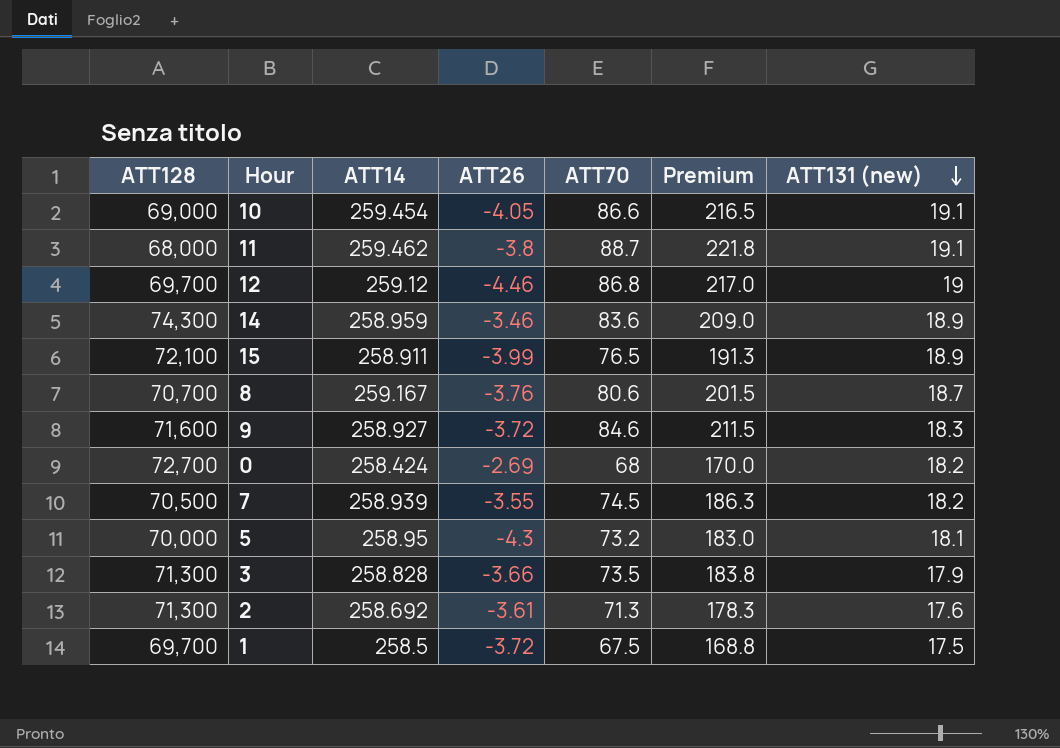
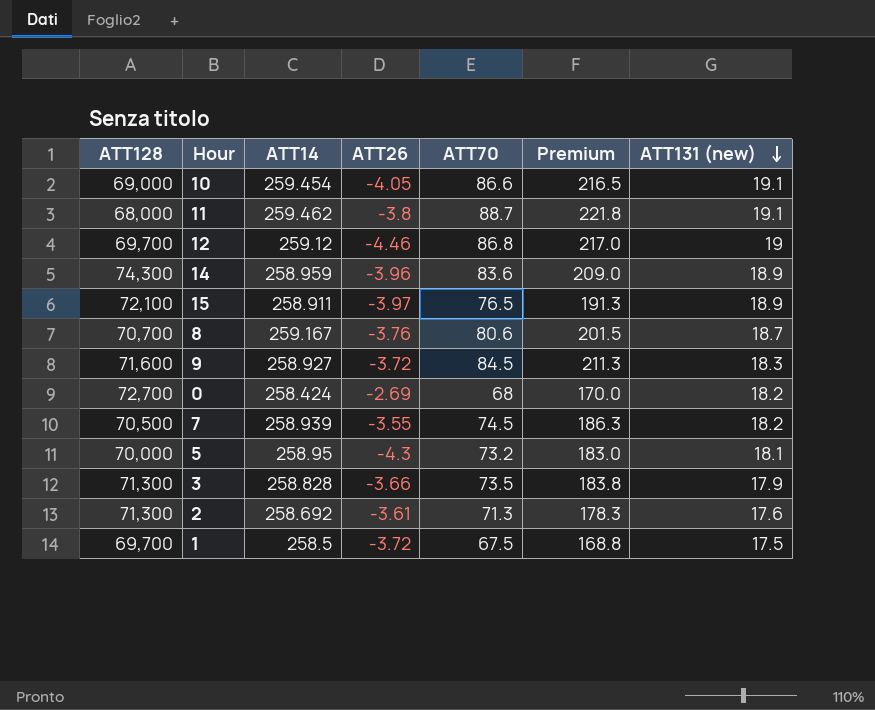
14 | ATT26: -3.46 -> -3.96
15 | ATT26: -3.99 -> -3.97
9 | ATT70: 84.6 -> 84.5
9 | Premium: 211.5 -> 211.3

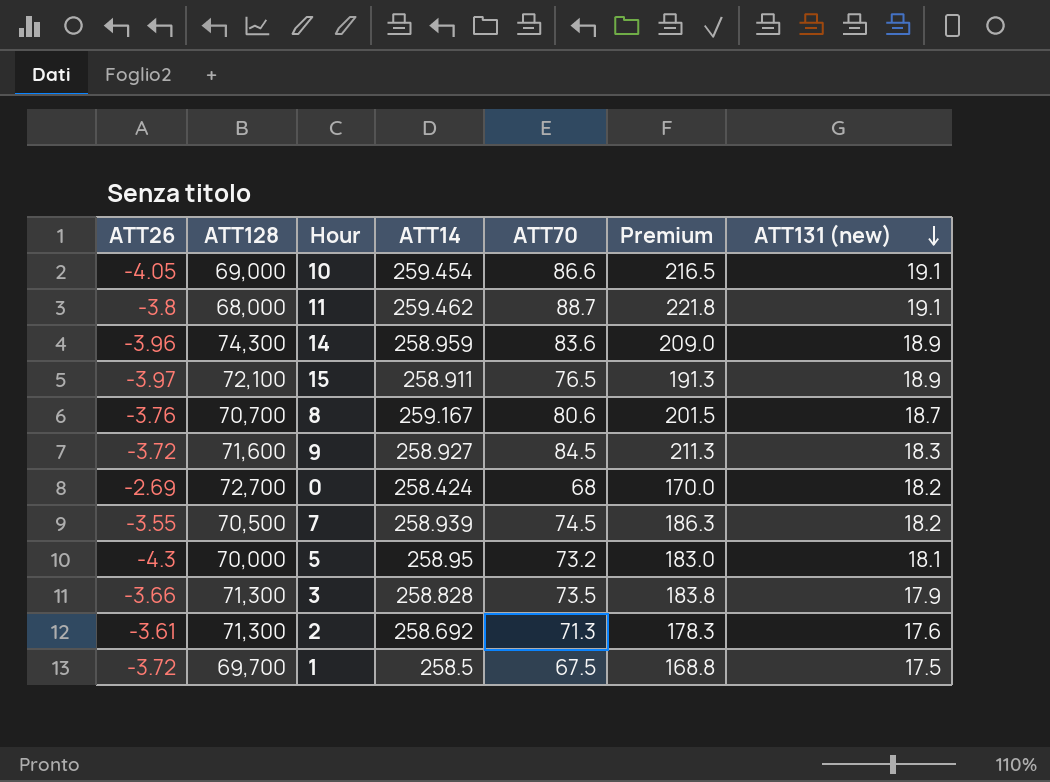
column ATT26 | position: 4 -> 1
row 12: 69,700 | 259.12 | -4.46 | 86.8 | 217.0 | 19 -> none

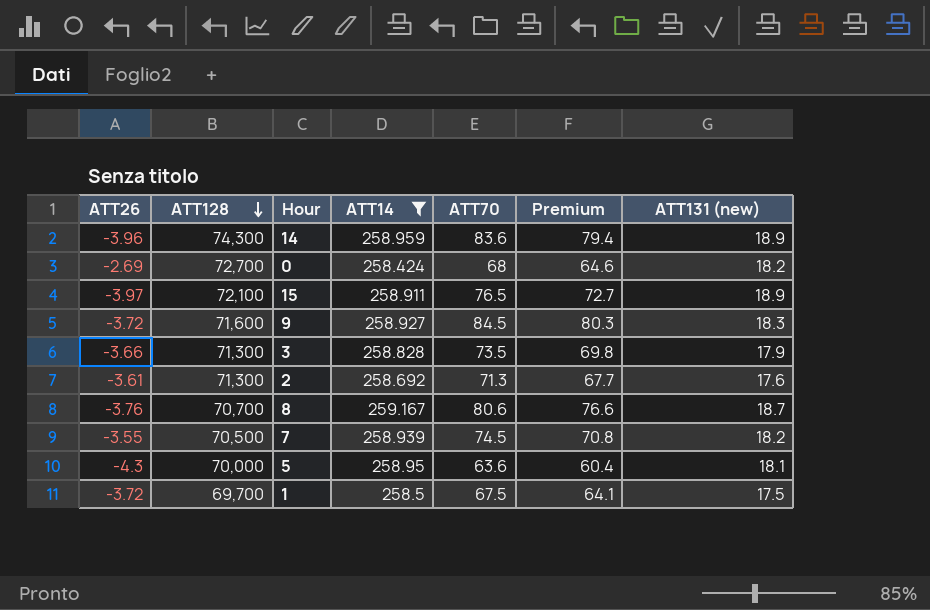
filter: none -> ATT14 <= 259.167
row order: ATT131 (new) descending -> ATT128 descending
column Premium | formula: [ATT70] * 2.5 -> [ATT70] * 0.95
5 | ATT70: 73.2 -> 63.6

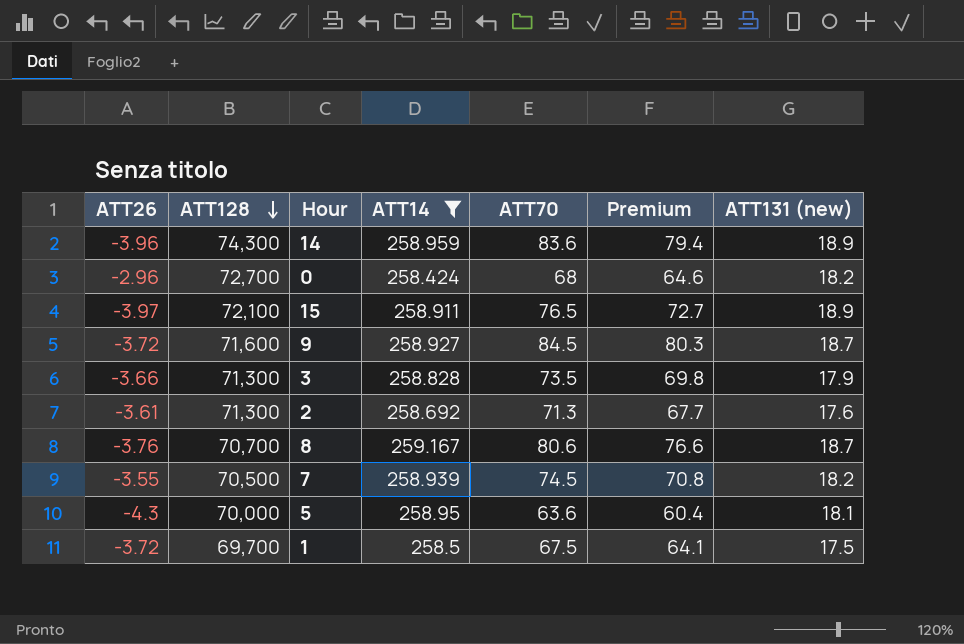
0 | ATT26: -2.69 -> -2.96
9 | ATT131 (new): 18.3 -> 18.7

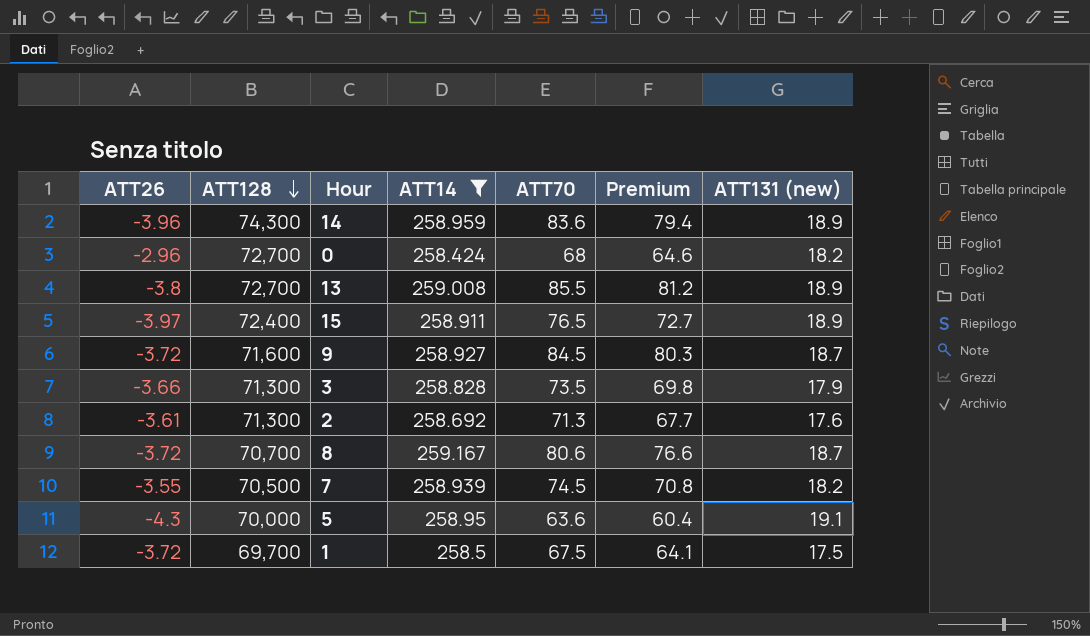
row 13: none -> -3.8 | 72,700 | 259.008 | 85.5 | 81.2 | 18.9
15 | ATT128: 72,100 -> 72,400
8 | ATT26: -3.76 -> -3.72
5 | ATT131 (new): 18.1 -> 19.1

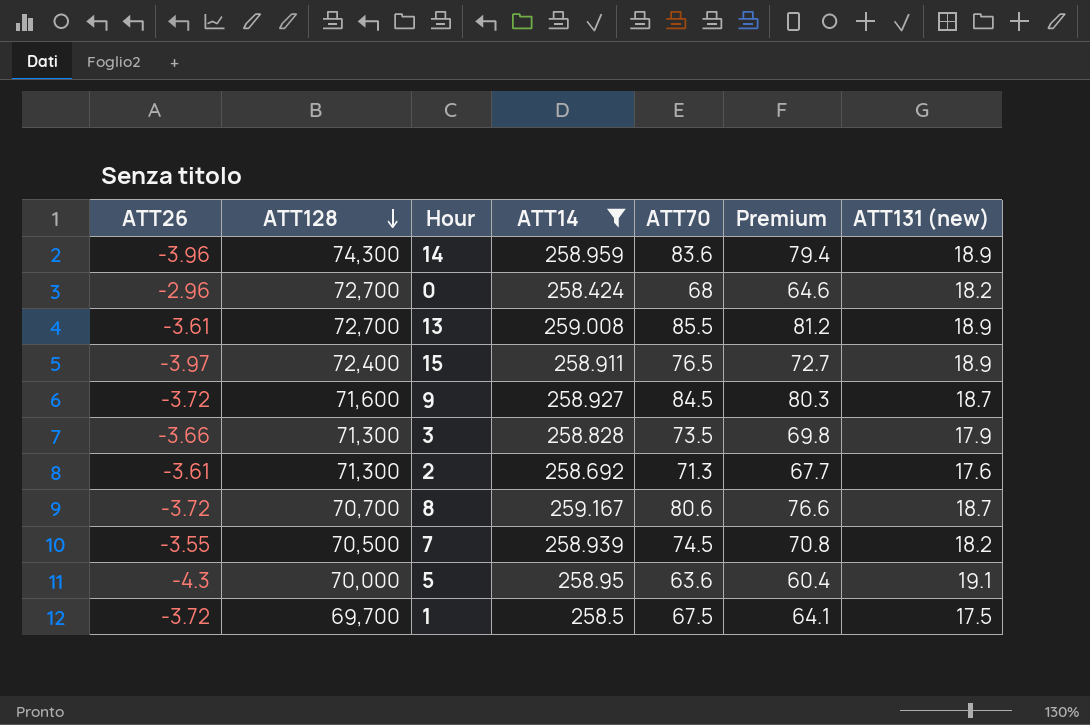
13 | ATT26: -3.8 -> -3.61

